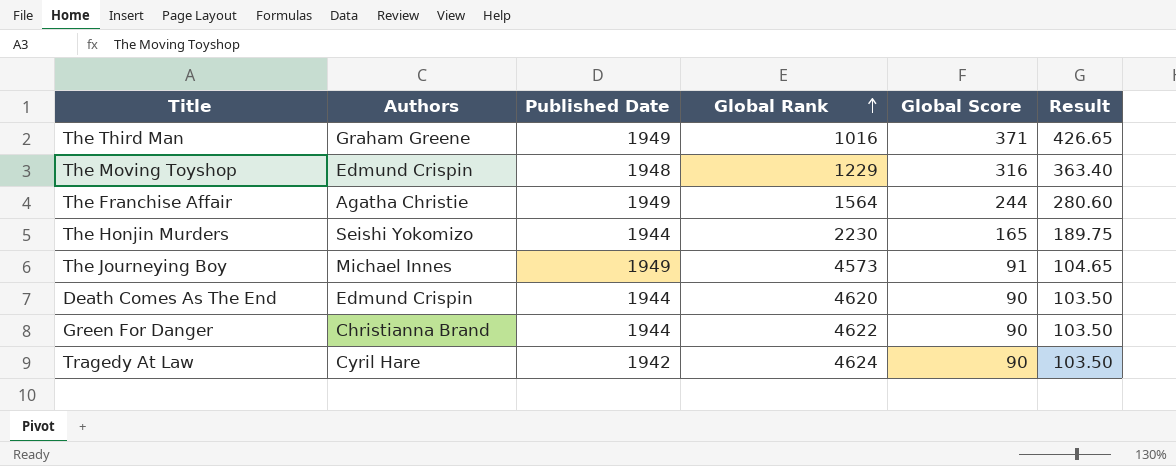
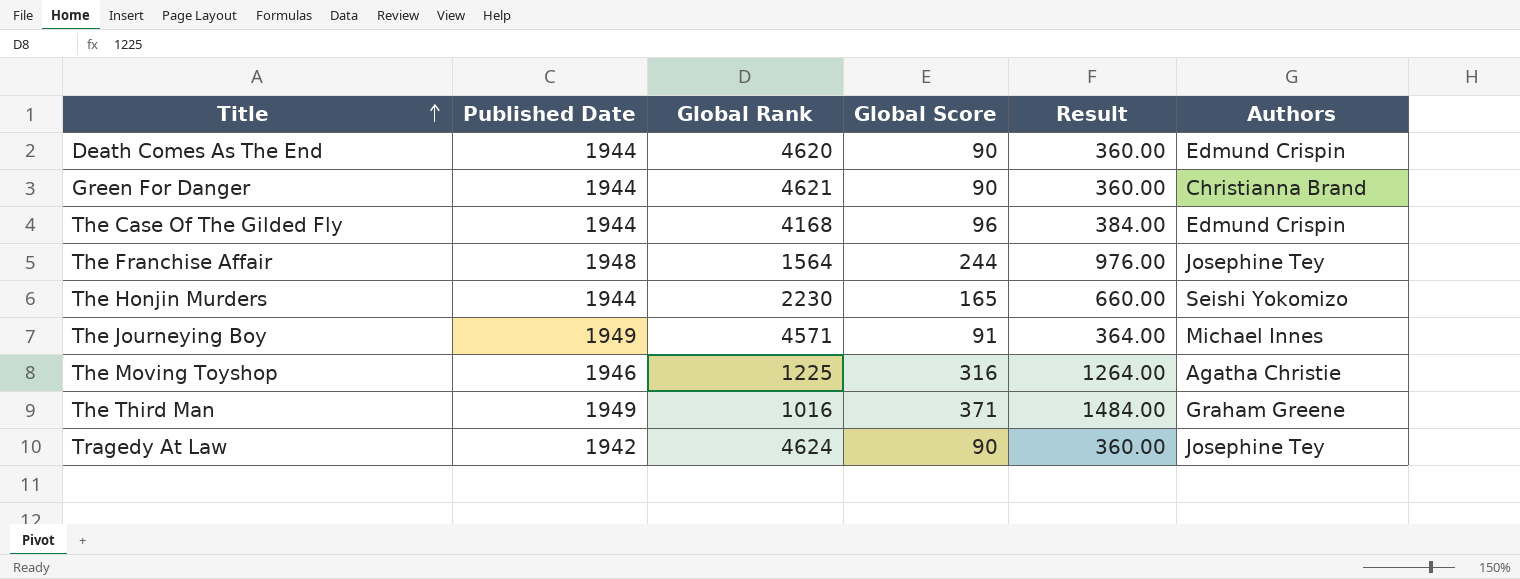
row order: Global Rank ascending -> Title ascending
column Result | formula: [Global Score] * 1.15 -> [Global Score] * 4
column Authors | position: 2 -> 6
Green For Danger | Global Rank: 4622 -> 4621
row The Case Of The Gilded Fly: none -> 1944 | 4168 | 96 | 384.00 | Edmund Crispin
The Franchise Affair | Published Date: 1949 -> 1948
The Franchise Affair | Authors: Agatha Christie -> Josephine Tey
The Journeying Boy | Global Rank: 4573 -> 4571
The Moving Toyshop | Published Date: 1948 -> 1946
The Moving Toyshop | Global Rank: 1229 -> 1225
The Moving Toyshop | Authors: Edmund Crispin -> Agatha Christie
Tragedy At Law | Authors: Cyril Hare -> Josephine Tey

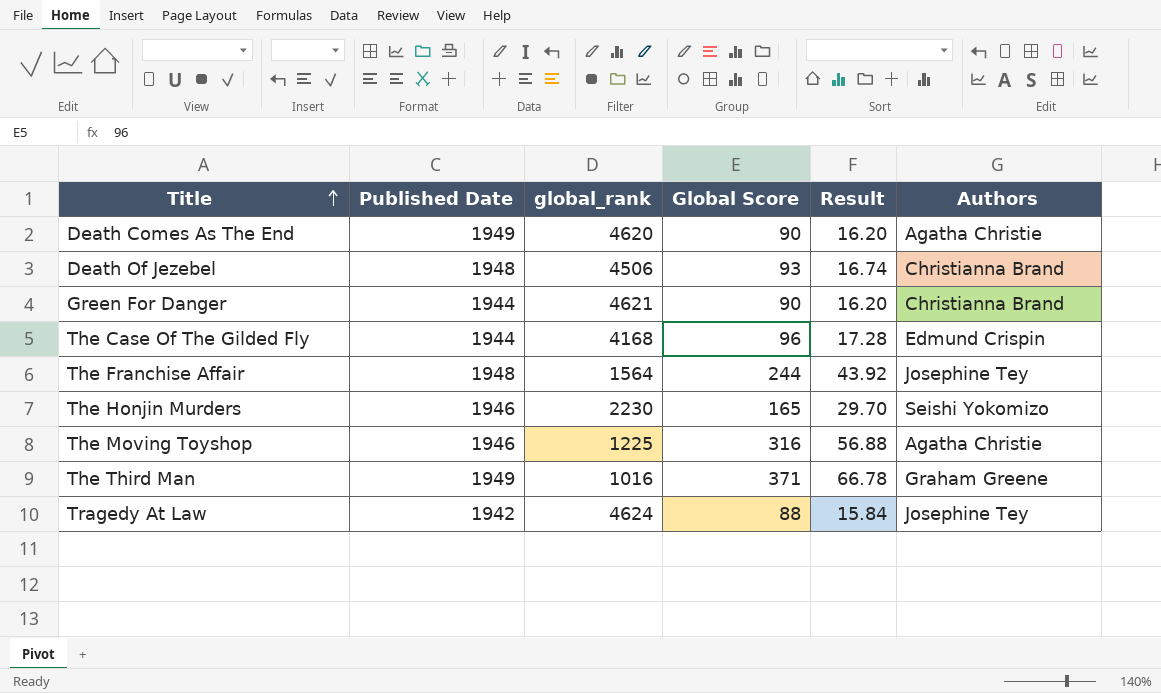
column name: Global Rank -> global_rank
column Result | formula: [Global Score] * 4 -> [Global Score] * 0.18
row The Journeying Boy: 1949 | 4571 | 91 | 364.00 | Michael Innes -> none
Death Comes As The End | Published Date: 1944 -> 1949
Death Comes As The End | Authors: Edmund Crispin -> Agatha Christie
row Death Of Jezebel: none -> 1948 | 4506 | 93 | 16.74 | Christianna Brand
The Honjin Murders | Published Date: 1944 -> 1946
Tragedy At Law | Global Score: 90 -> 88

